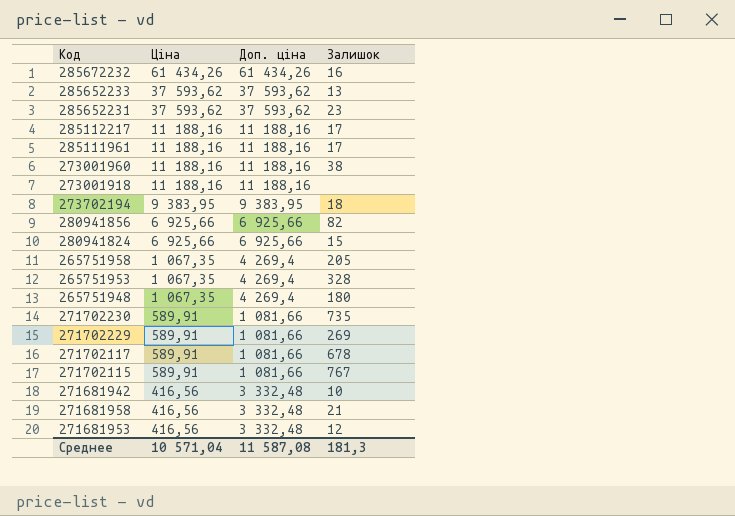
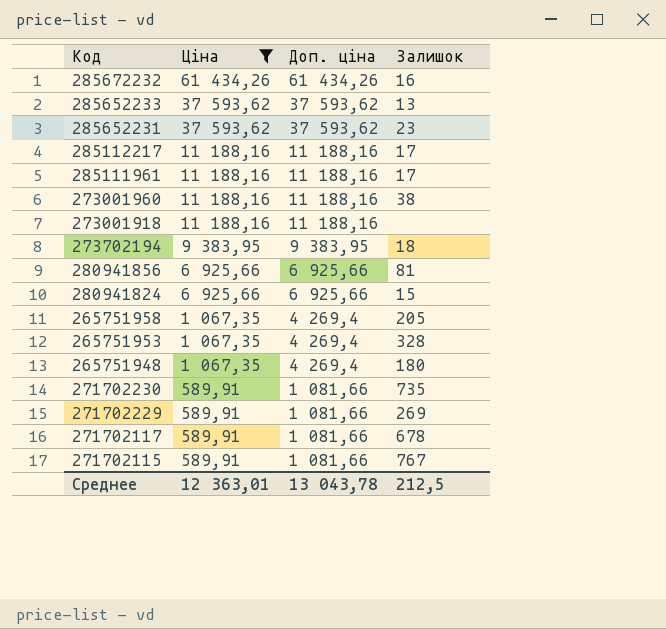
filter: none -> Ціна != 416,56
280941856 | Залишок: 82 -> 81
Среднее | Ціна: 10 571,04 -> 12 363,01
Среднее | Доп. ціна: 11 587,08 -> 13 043,78
Среднее | Залишок: 181,3 -> 212,5

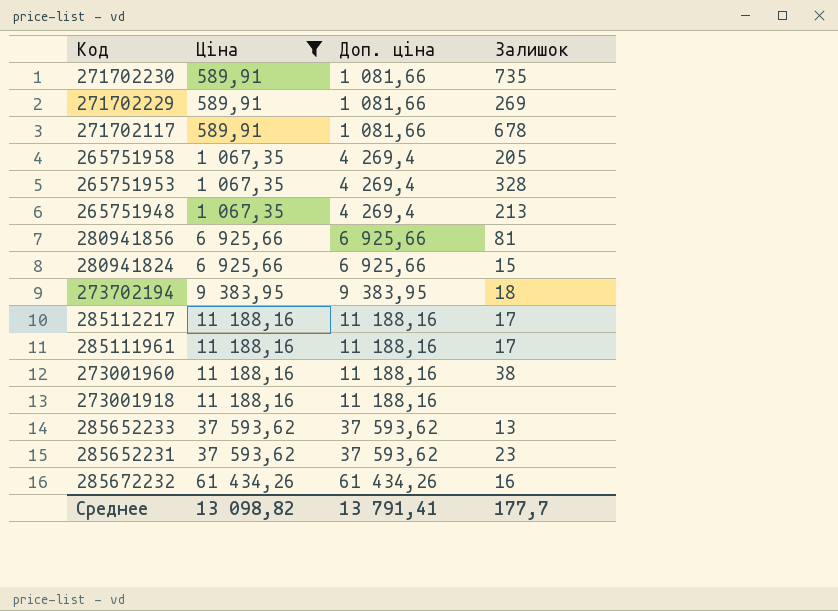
row order: Ціна descending -> Ціна ascending
row 271702115: 589,91 | 1 081,66 | 767 -> none
265751948 | Залишок: 180 -> 213
Среднее | Ціна: 12 363,01 -> 13 098,82
Среднее | Доп. ціна: 13 043,78 -> 13 791,41
Среднее | Залишок: 212,5 -> 177,7

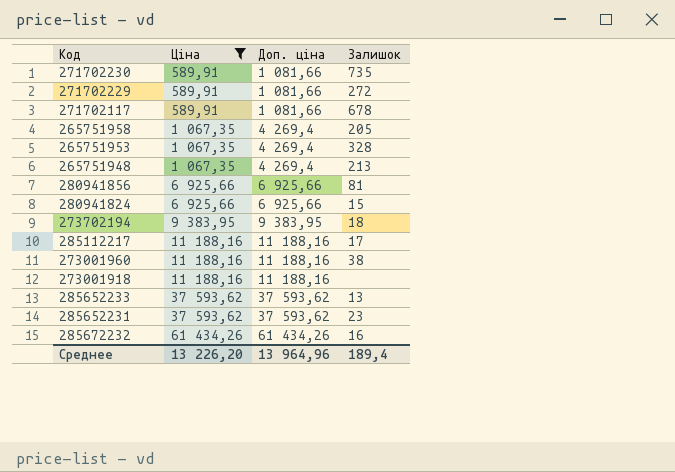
row 285111961: 11 188,16 | 11 188,16 | 17 -> none
271702229 | Залишок: 269 -> 272
Среднее | Ціна: 13 098,82 -> 13 226,20
Среднее | Доп. ціна: 13 791,41 -> 13 964,96
Среднее | Залишок: 177,7 -> 189,4

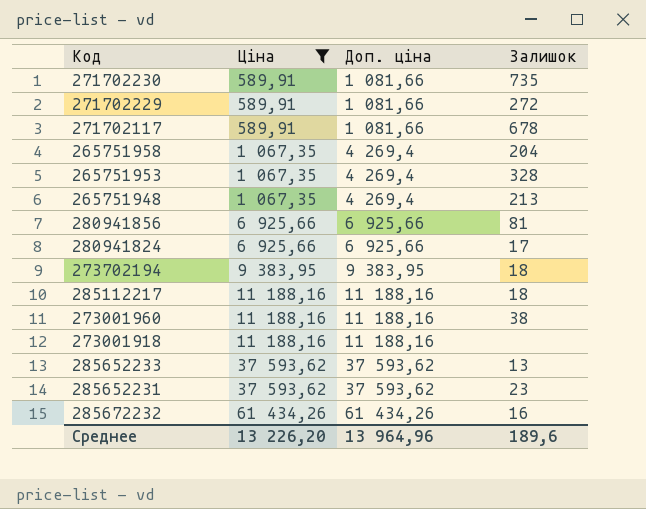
265751958 | Залишок: 205 -> 204
280941824 | Залишок: 15 -> 17
285112217 | Залишок: 17 -> 18
Среднее | Залишок: 189,4 -> 189,6

